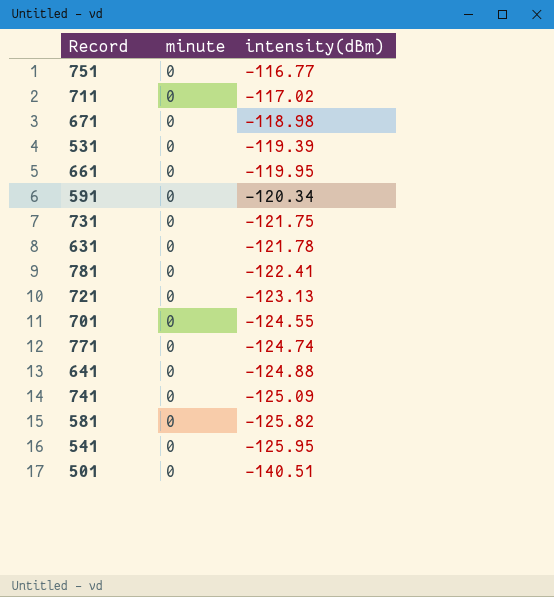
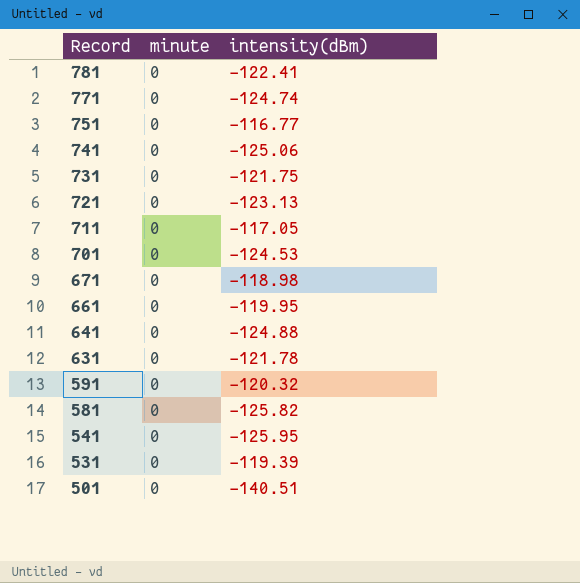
row order: intensity(dBm) descending -> Record descending
741 | intensity(dBm): -125.09 -> -125.06
711 | intensity(dBm): -117.02 -> -117.05
701 | intensity(dBm): -124.55 -> -124.53
591 | intensity(dBm): -120.34 -> -120.32

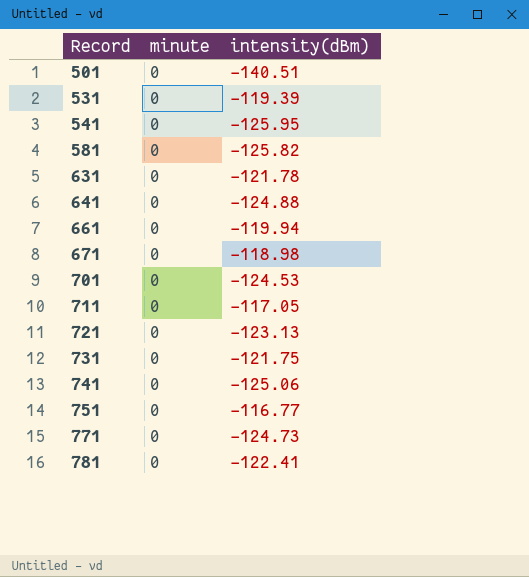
row order: Record descending -> Record ascending
row 591: 0 | -120.32 -> none
661 | intensity(dBm): -119.95 -> -119.94
771 | intensity(dBm): -124.74 -> -124.73

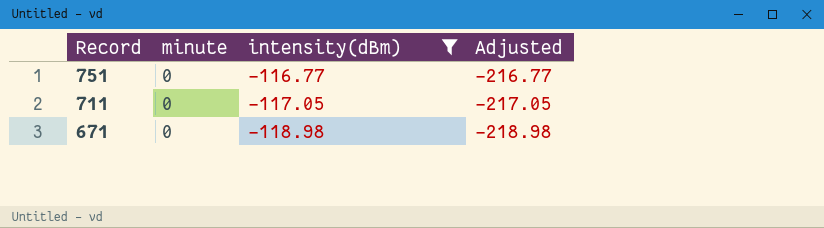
filter: none -> intensity(dBm) >= -118.98
row order: Record ascending -> Record descending
column Adjusted | formula: none -> [intensity(dBm)] - 100

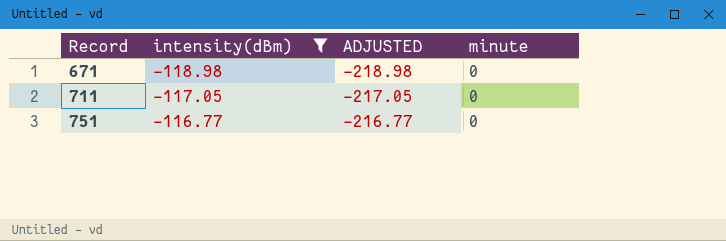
row order: Record descending -> Record ascending
column name: Adjusted -> ADJUSTED
column minute | position: 2 -> 4

